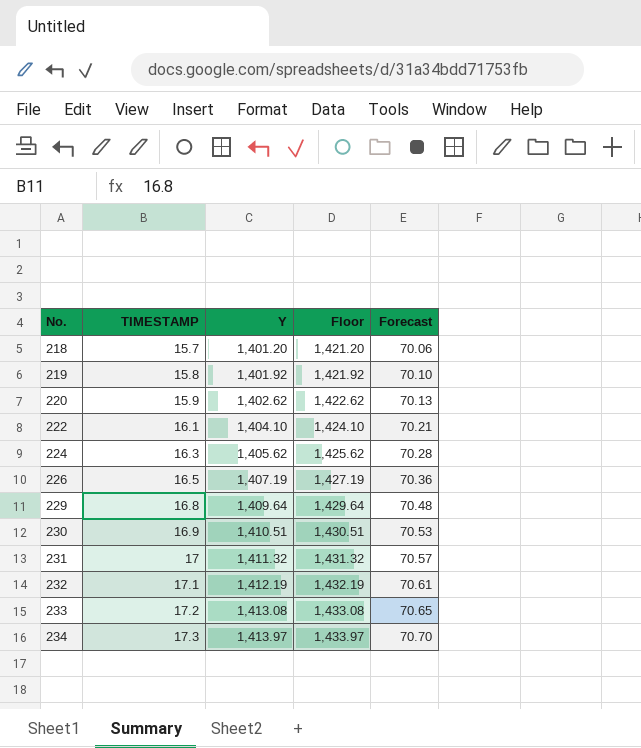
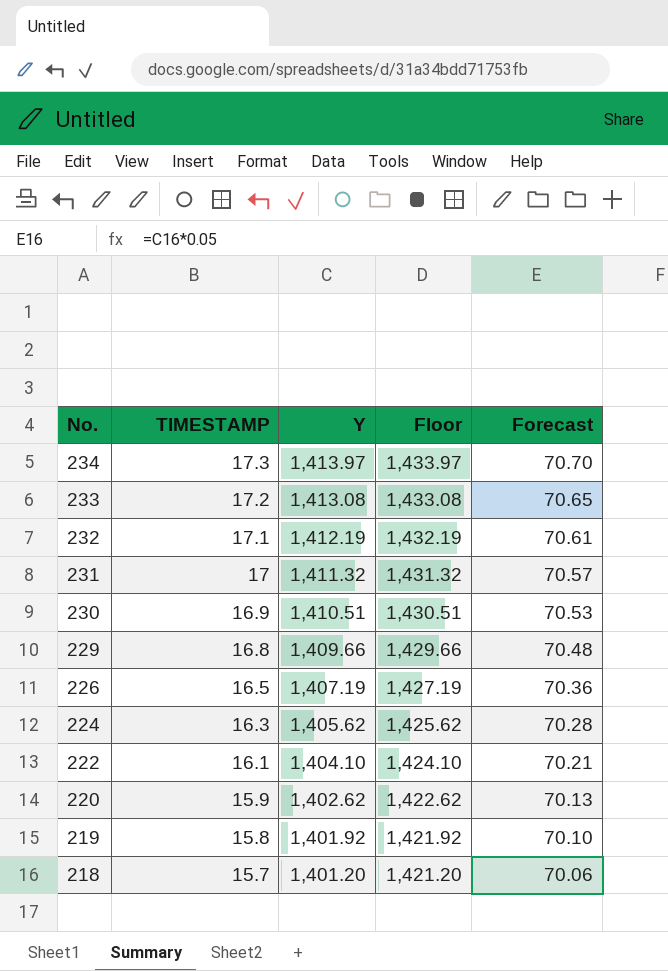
row order: No. ascending -> No. descending
229 | Y: 1,409.64 -> 1,409.66
229 | Floor: 1,429.64 -> 1,429.66

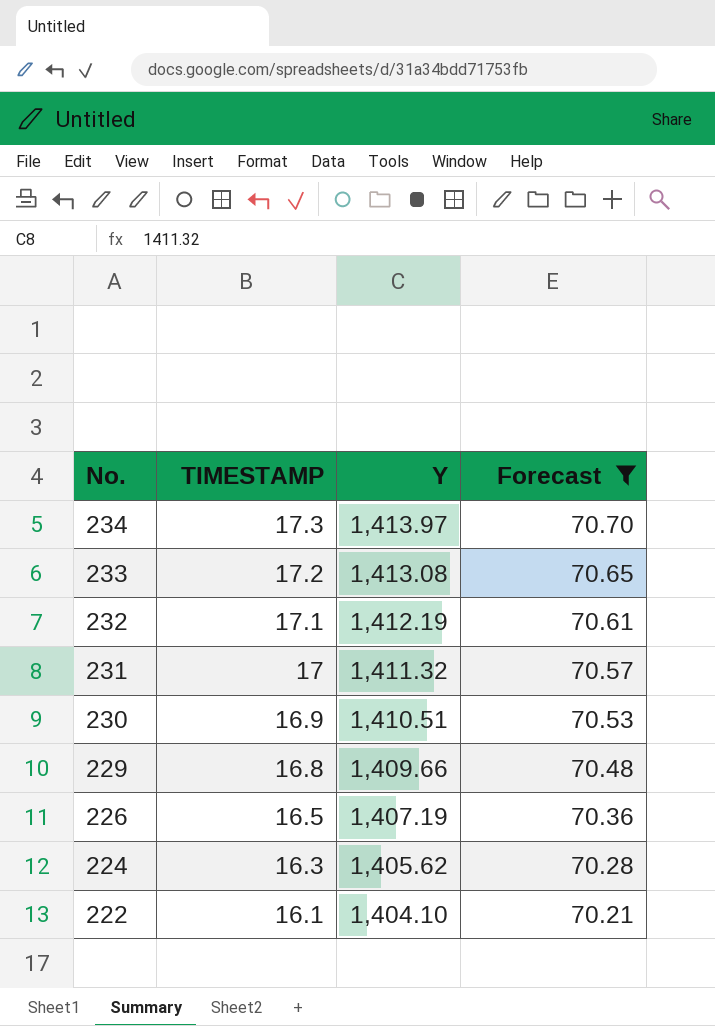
filter: none -> Forecast >= 70.21
column Floor | formula: [Y] + 20 -> none

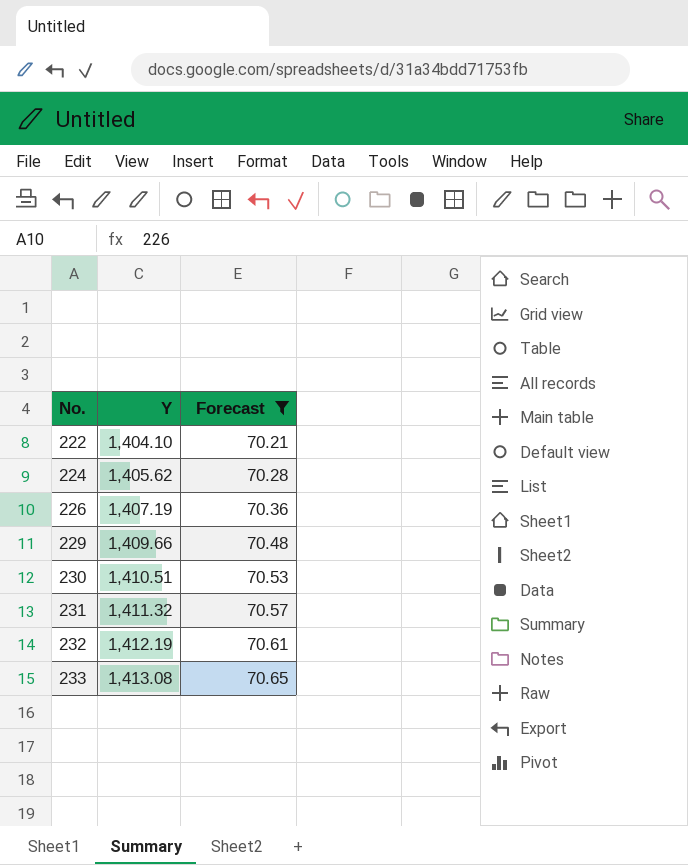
row order: No. descending -> No. ascending
column TIMESTAMP | position: 2 -> none
row 234: 17.3 | 1,413.97 | 70.70 -> none

